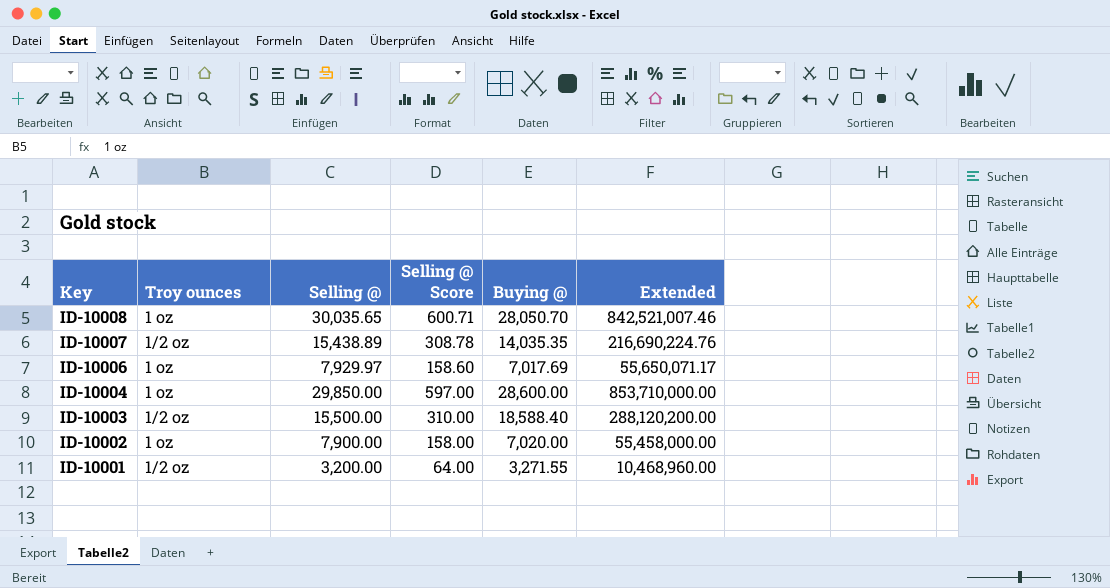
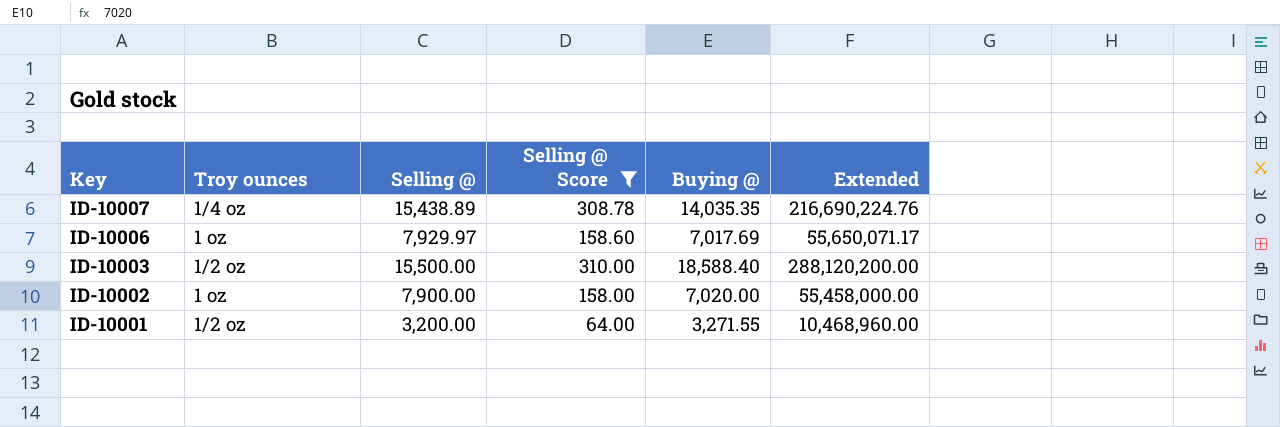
filter: none -> Selling @ Score <= 310.00
ID-10007 | Troy ounces: 1/2 oz -> 1/4 oz

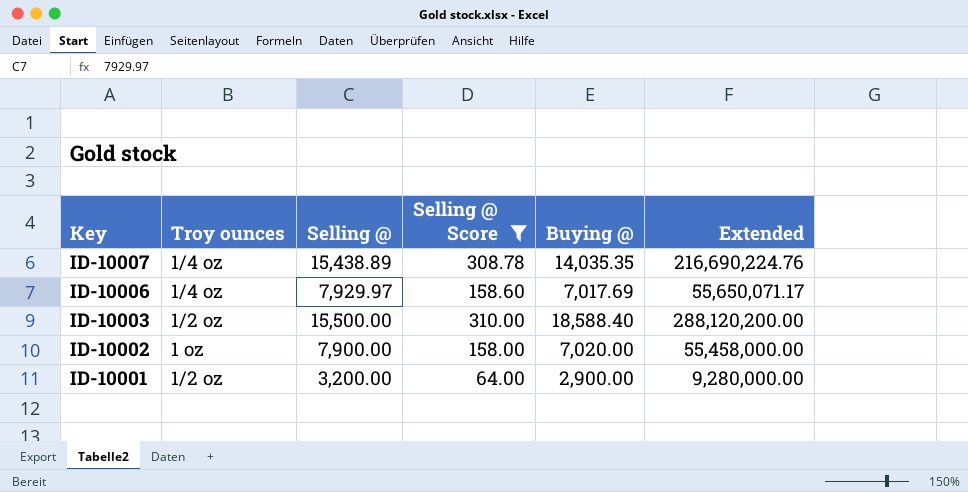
ID-10006 | Troy ounces: 1 oz -> 1/4 oz
ID-10001 | Buying @: 3,271.55 -> 2,900.00
ID-10001 | Extended: 10,468,960.00 -> 9,280,000.00

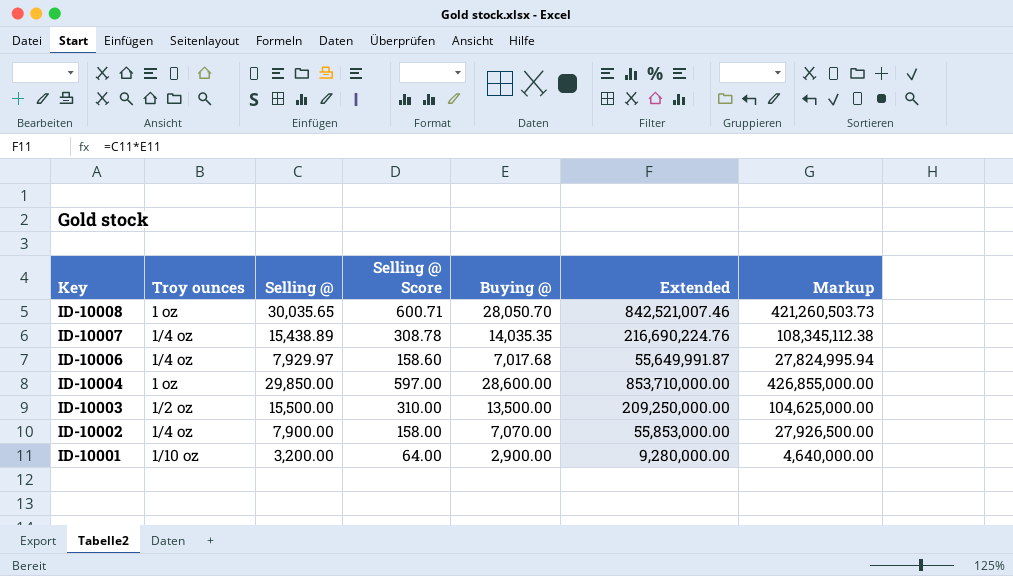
filter: Selling @ Score <= 310.00 -> none
column Markup | formula: none -> [Extended] * 0.5
ID-10006 | Buying @: 7,017.69 -> 7,017.68
ID-10006 | Extended: 55,650,071.17 -> 55,649,991.87
ID-10003 | Buying @: 18,588.40 -> 13,500.00
ID-10003 | Extended: 288,120,200.00 -> 209,250,000.00
ID-10002 | Troy ounces: 1 oz -> 1/4 oz
ID-10002 | Buying @: 7,020.00 -> 7,070.00
ID-10002 | Extended: 55,458,000.00 -> 55,853,000.00
ID-10001 | Troy ounces: 1/2 oz -> 1/10 oz

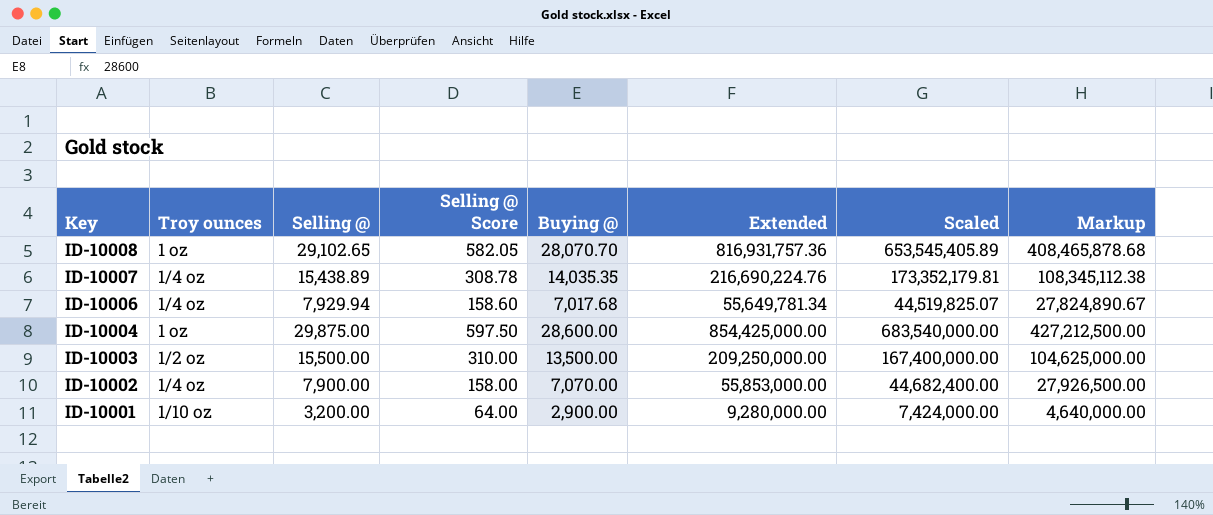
column Scaled | formula: none -> [Extended] * 0.8
ID-10008 | Selling @: 30,035.65 -> 29,102.65
ID-10008 | Selling @ Score: 600.71 -> 582.05
ID-10008 | Buying @: 28,050.70 -> 28,070.70
ID-10008 | Extended: 842,521,007.46 -> 816,931,757.36
ID-10008 | Markup: 421,260,503.73 -> 408,465,878.68
ID-10006 | Selling @: 7,929.97 -> 7,929.94
ID-10006 | Extended: 55,649,991.87 -> 55,649,781.34
ID-10006 | Markup: 27,824,995.94 -> 27,824,890.67
ID-10004 | Selling @: 29,850.00 -> 29,875.00
ID-10004 | Selling @ Score: 597.00 -> 597.50
ID-10004 | Extended: 853,710,000.00 -> 854,425,000.00
ID-10004 | Markup: 426,855,000.00 -> 427,212,500.00

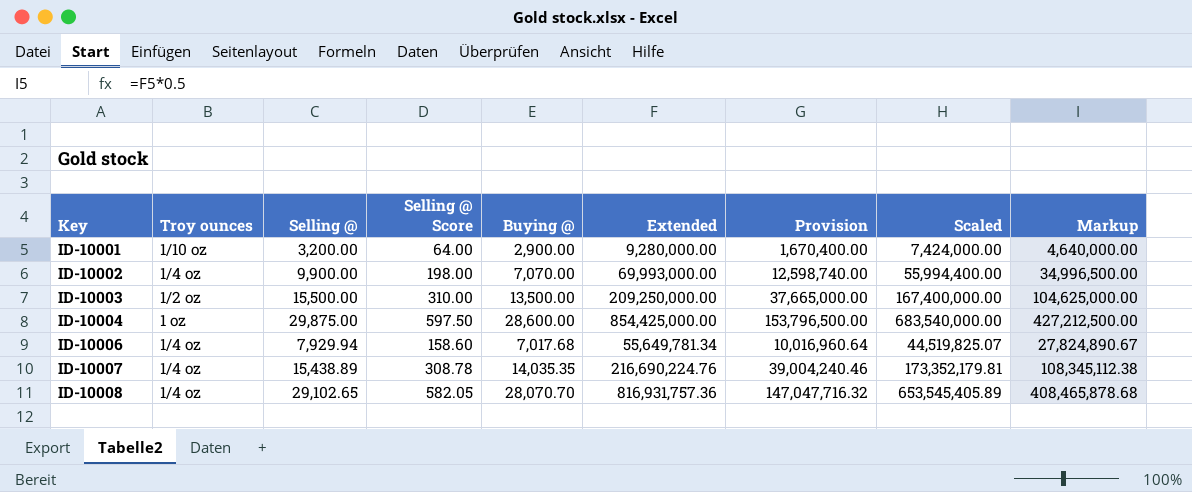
row order: Key descending -> Key ascending
column Provision | formula: none -> [Extended] * 0.18
ID-10002 | Selling @: 7,900.00 -> 9,900.00
ID-10002 | Selling @ Score: 158.00 -> 198.00
ID-10002 | Extended: 55,853,000.00 -> 69,993,000.00
ID-10002 | Scaled: 44,682,400.00 -> 55,994,400.00
ID-10002 | Markup: 27,926,500.00 -> 34,996,500.00
ID-10008 | Troy ounces: 1 oz -> 1/4 oz

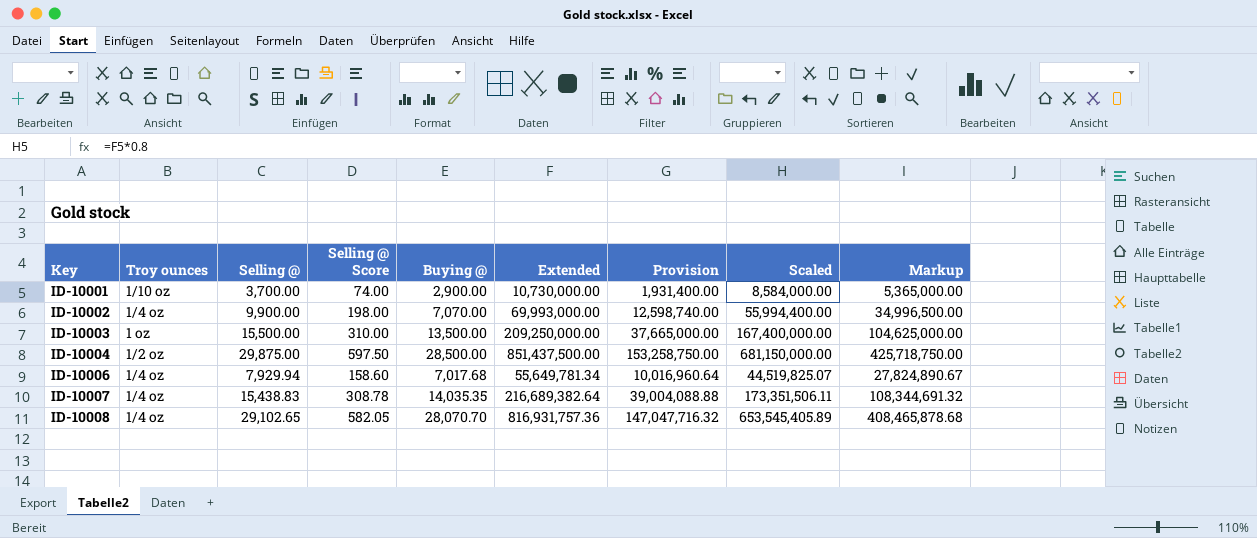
ID-10001 | Selling @: 3,200.00 -> 3,700.00
ID-10001 | Selling @ Score: 64.00 -> 74.00
ID-10001 | Extended: 9,280,000.00 -> 10,730,000.00
ID-10001 | Provision: 1,670,400.00 -> 1,931,400.00
ID-10001 | Scaled: 7,424,000.00 -> 8,584,000.00
ID-10001 | Markup: 4,640,000.00 -> 5,365,000.00
ID-10003 | Troy ounces: 1/2 oz -> 1 oz
ID-10004 | Troy ounces: 1 oz -> 1/2 oz
ID-10004 | Buying @: 28,600.00 -> 28,500.00
ID-10004 | Extended: 854,425,000.00 -> 851,437,500.00
ID-10004 | Provision: 153,796,500.00 -> 153,258,750.00
ID-10004 | Scaled: 683,540,000.00 -> 681,150,000.00
ID-10004 | Markup: 427,212,500.00 -> 425,718,750.00
ID-10007 | Selling @: 15,438.89 -> 15,438.83
ID-10007 | Extended: 216,690,224.76 -> 216,689,382.64
ID-10007 | Provision: 39,004,240.46 -> 39,004,088.88
ID-10007 | Scaled: 173,352,179.81 -> 173,351,506.11
ID-10007 | Markup: 108,345,112.38 -> 108,344,691.32

